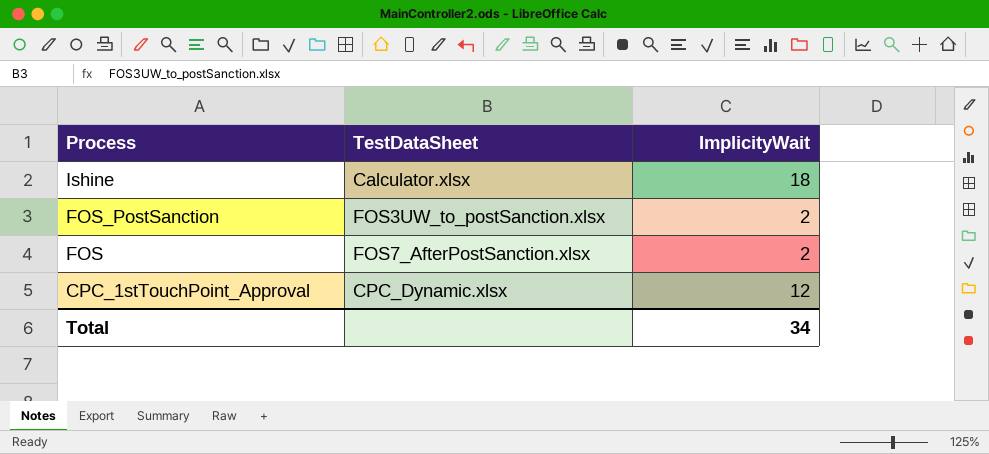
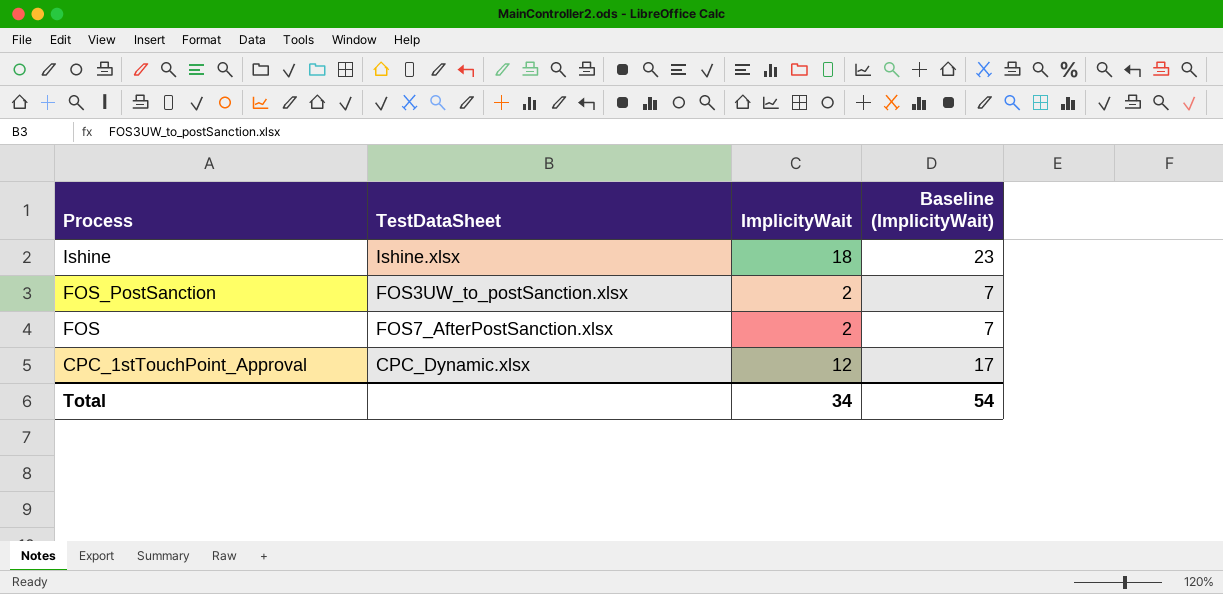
column Baseline (ImplicityWait) | formula: none -> [ImplicityWait] + 5
Ishine | TestDataSheet: Calculator.xlsx -> Ishine.xlsx

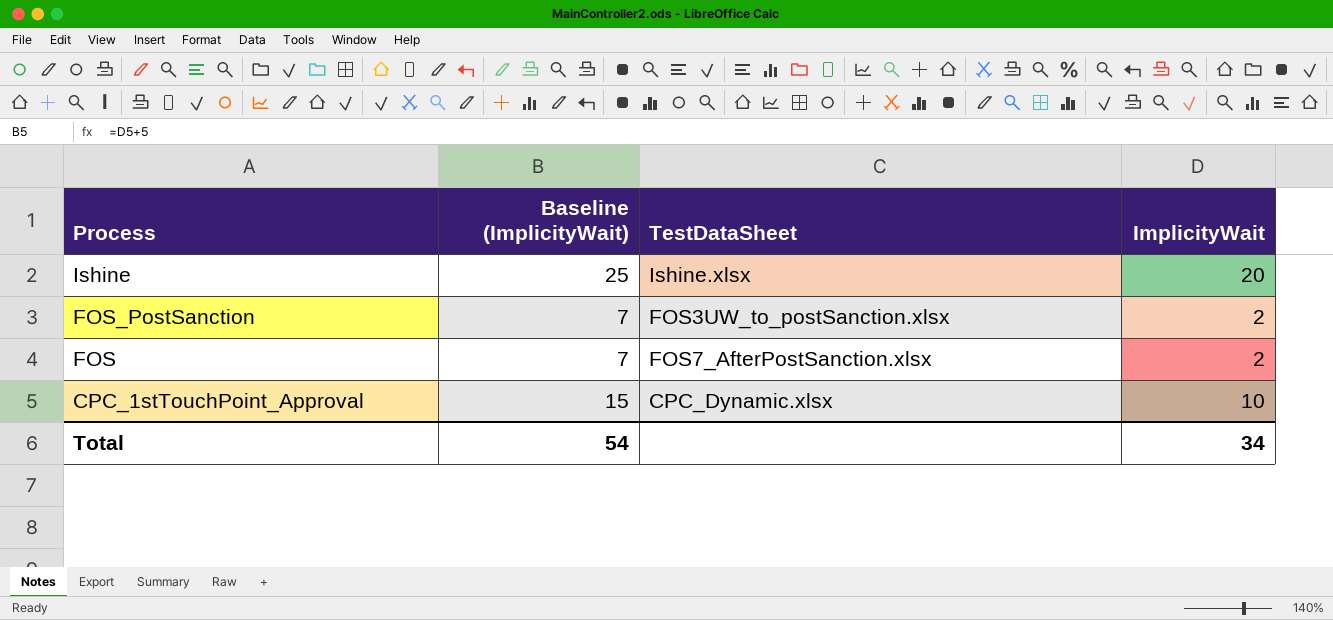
column Baseline (ImplicityWait) | position: 4 -> 2
Ishine | Baseline (ImplicityWait): 23 -> 25
Ishine | ImplicityWait: 18 -> 20
CPC_1stTouchPoint_Approval | Baseline (ImplicityWait): 17 -> 15
CPC_1stTouchPoint_Approval | ImplicityWait: 12 -> 10

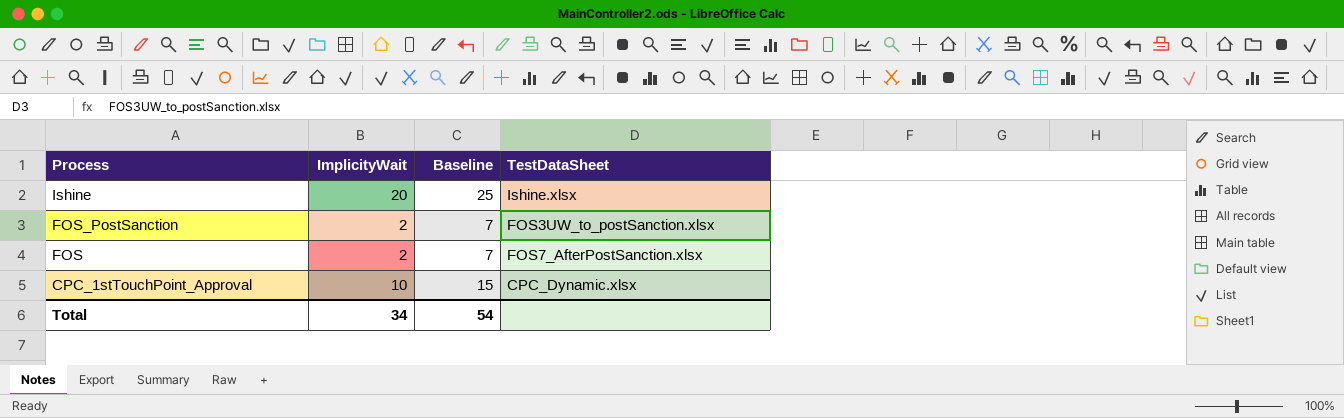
column ImplicityWait | position: 4 -> 2
column name: Baseline (ImplicityWait) -> Baseline

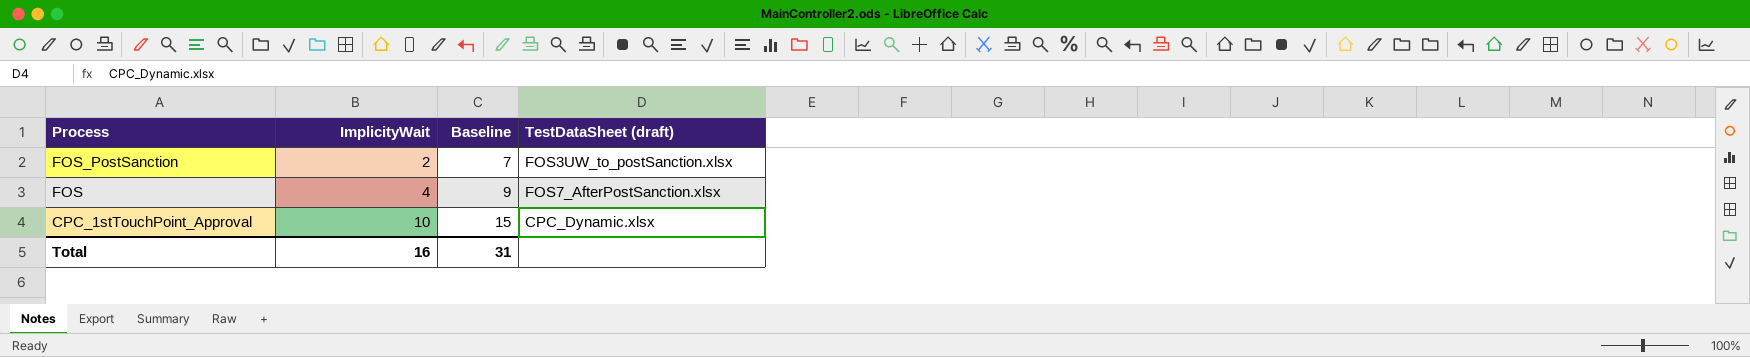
column name: TestDataSheet -> TestDataSheet (draft)
row Ishine: 20 | 25 | Ishine.xlsx -> none
FOS | ImplicityWait: 2 -> 4
FOS | Baseline: 7 -> 9
Total | ImplicityWait: 34 -> 16
Total | Baseline: 54 -> 31

